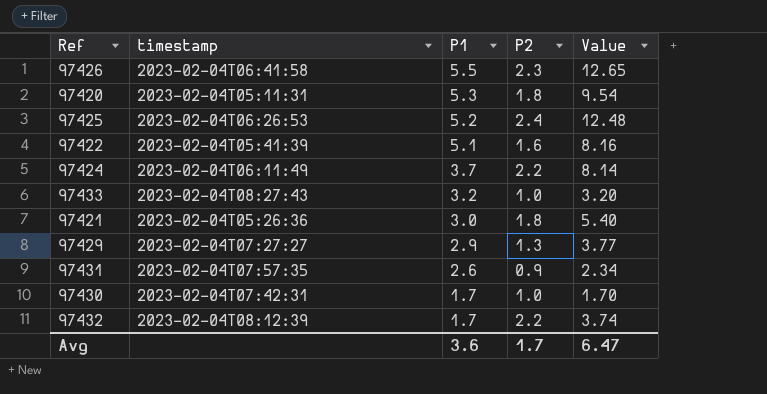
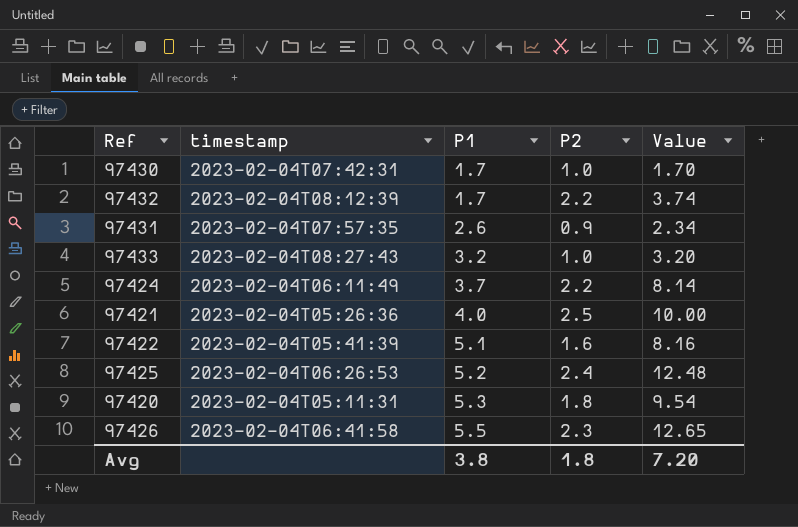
row order: P1 descending -> P1 ascending
row 97429: 2023-02-04T07:27:27 | 2.9 | 1.3 | 3.77 -> none
97421 | P1: 3.0 -> 4.0
97421 | P2: 1.8 -> 2.5
97421 | Value: 5.40 -> 10.00
Avg | P1: 3.6 -> 3.8
Avg | P2: 1.7 -> 1.8
Avg | Value: 6.47 -> 7.20

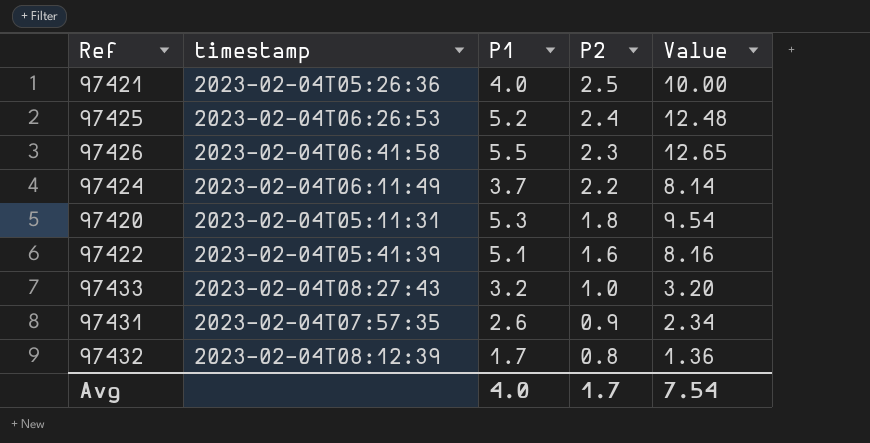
row order: P1 ascending -> P2 descending
row 97430: 2023-02-04T07:42:31 | 1.7 | 1.0 | 1.70 -> none
97432 | P2: 2.2 -> 0.8
97432 | Value: 3.74 -> 1.36
Avg | P1: 3.8 -> 4.0
Avg | P2: 1.8 -> 1.7
Avg | Value: 7.20 -> 7.54

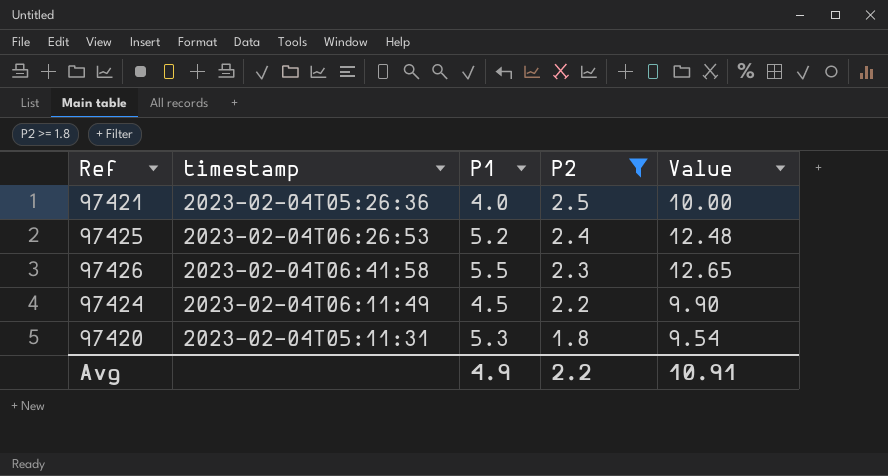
filter: none -> P2 >= 1.8
97424 | P1: 3.7 -> 4.5
97424 | Value: 8.14 -> 9.90
Avg | P1: 4.0 -> 4.9
Avg | P2: 1.7 -> 2.2
Avg | Value: 7.54 -> 10.91

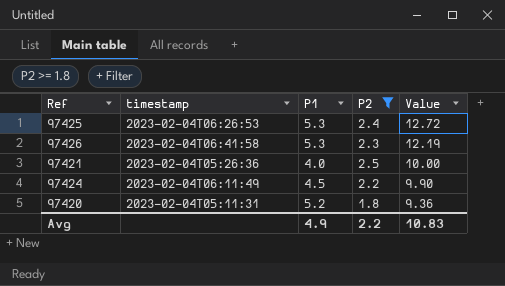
row order: P2 descending -> Value descending
97425 | P1: 5.2 -> 5.3
97425 | Value: 12.48 -> 12.72
97426 | P1: 5.5 -> 5.3
97426 | Value: 12.65 -> 12.19
97420 | P1: 5.3 -> 5.2
97420 | Value: 9.54 -> 9.36
Avg | Value: 10.91 -> 10.83

